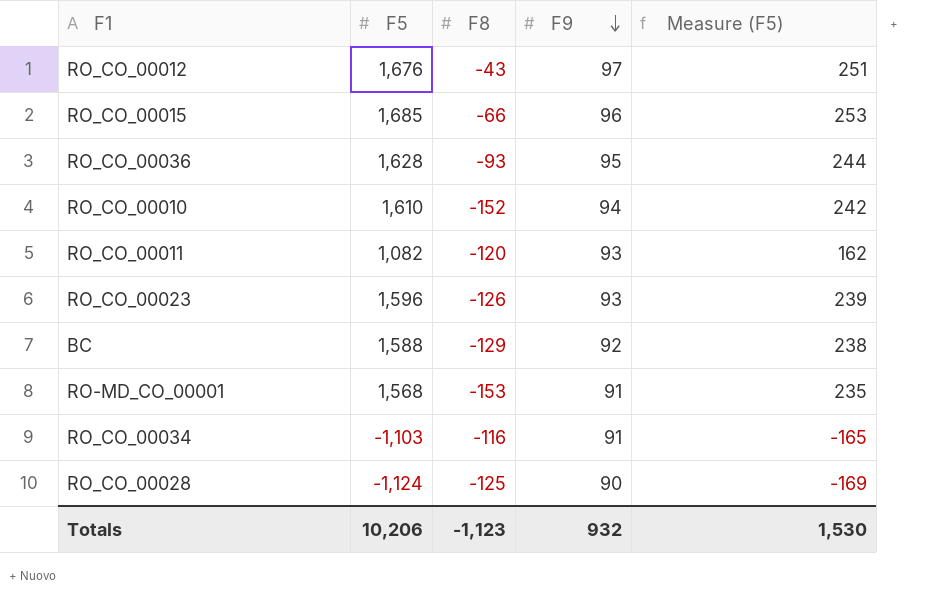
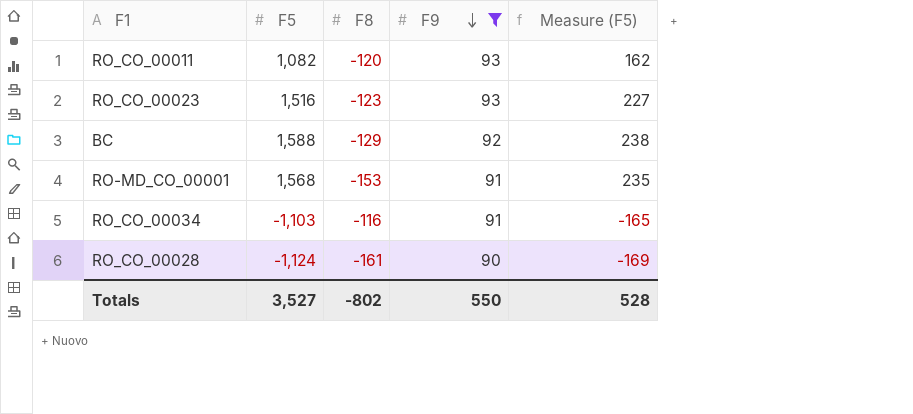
filter: none -> F9 <= 93
RO_CO_00023 | F5: 1,596 -> 1,516
RO_CO_00023 | F8: -126 -> -123
RO_CO_00023 | Measure (F5): 239 -> 227
RO_CO_00028 | F8: -125 -> -161
Totals | F5: 10,206 -> 3,527
Totals | F8: -1,123 -> -802
Totals | F9: 932 -> 550
Totals | Measure (F5): 1,530 -> 528

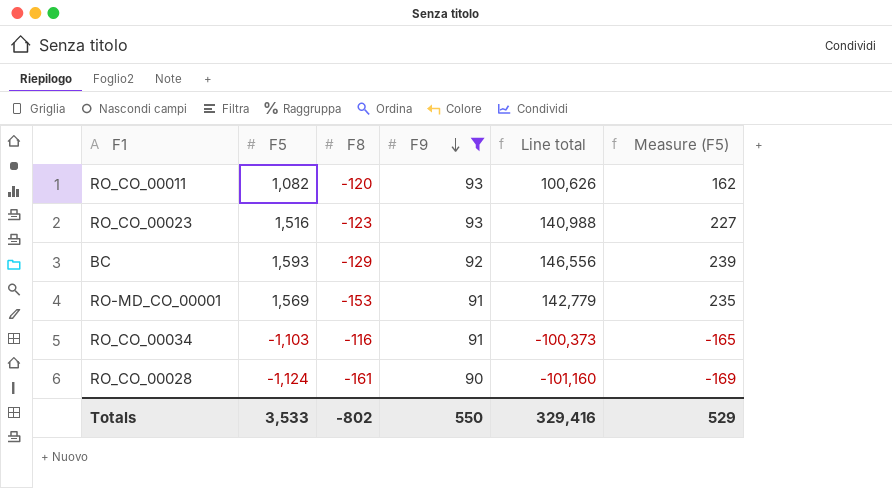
column Line total | formula: none -> [F5] * [F9]
BC | F5: 1,588 -> 1,593
BC | Measure (F5): 238 -> 239
RO-MD_CO_00001 | F5: 1,568 -> 1,569
Totals | F5: 3,527 -> 3,533
Totals | Measure (F5): 528 -> 529

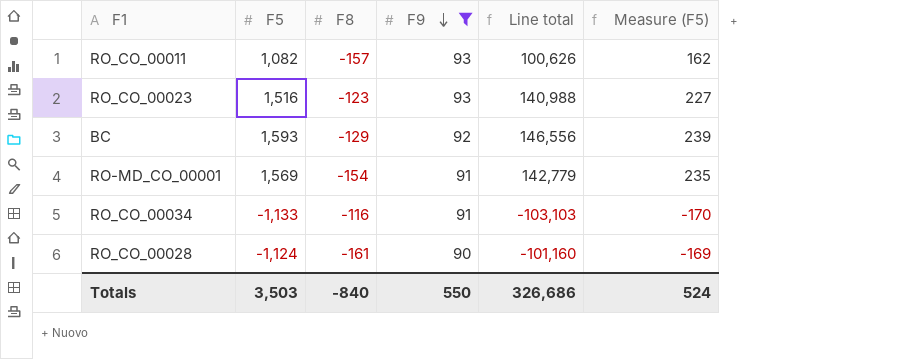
RO_CO_00011 | F8: -120 -> -157
RO-MD_CO_00001 | F8: -153 -> -154
RO_CO_00034 | F5: -1,103 -> -1,133
RO_CO_00034 | Line total: -100,373 -> -103,103
RO_CO_00034 | Measure (F5): -165 -> -170
Totals | F5: 3,533 -> 3,503
Totals | F8: -802 -> -840
Totals | Line total: 329,416 -> 326,686
Totals | Measure (F5): 529 -> 524

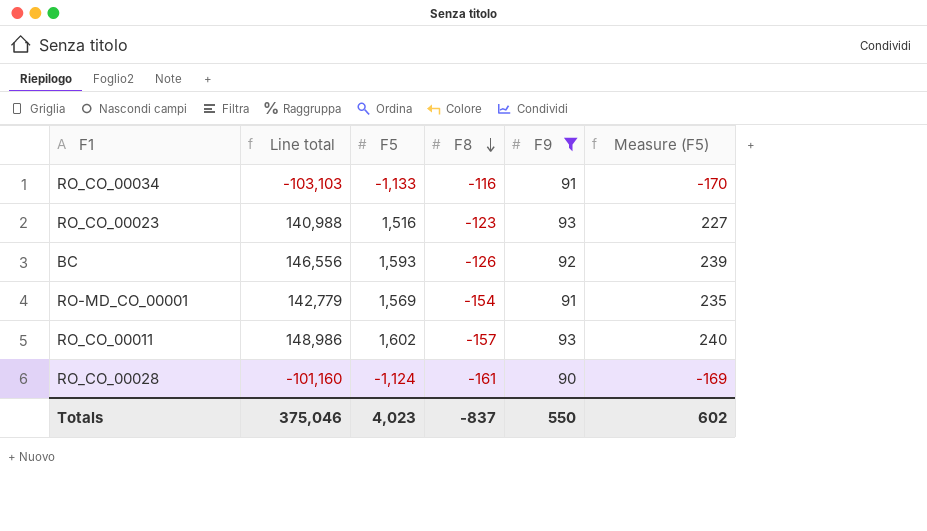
row order: F9 descending -> F8 descending
column Line total | position: 5 -> 2
BC | F8: -129 -> -126
RO_CO_00011 | Line total: 100,626 -> 148,986
RO_CO_00011 | F5: 1,082 -> 1,602
RO_CO_00011 | Measure (F5): 162 -> 240
Totals | Line total: 326,686 -> 375,046
Totals | F5: 3,503 -> 4,023
Totals | F8: -840 -> -837
Totals | Measure (F5): 524 -> 602

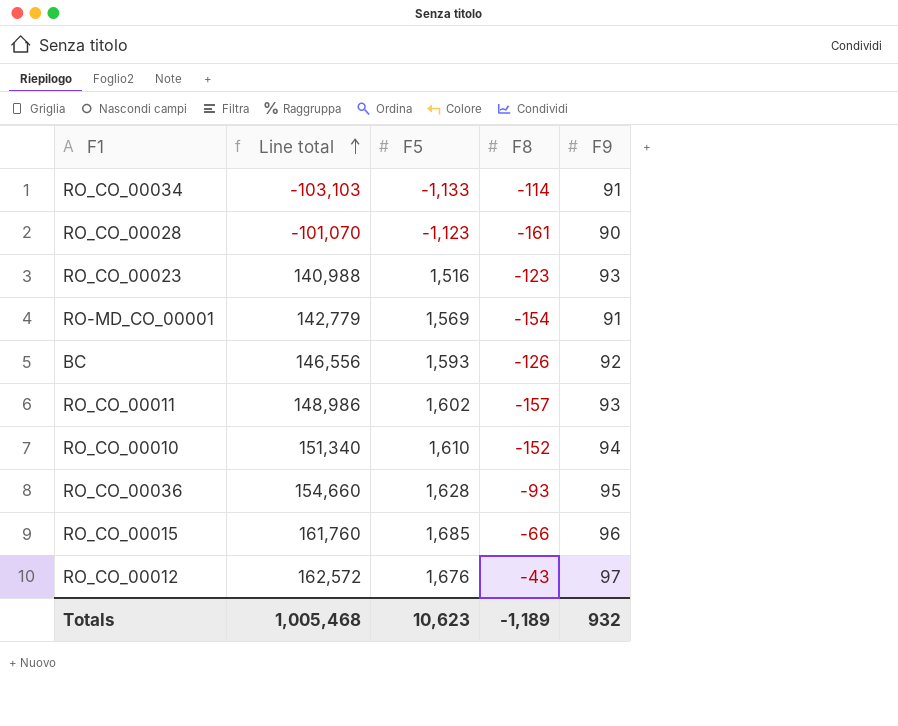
filter: F9 <= 93 -> none
row order: F8 descending -> Line total ascending
column Measure (F5) | formula: [F5] * 0.15 -> none
RO_CO_00034 | F8: -116 -> -114
RO_CO_00028 | Line total: -101,160 -> -101,070
RO_CO_00028 | F5: -1,124 -> -1,123
Totals | Line total: 375,046 -> 1,005,468
Totals | F5: 4,023 -> 10,623
Totals | F8: -837 -> -1,189
Totals | F9: 550 -> 932

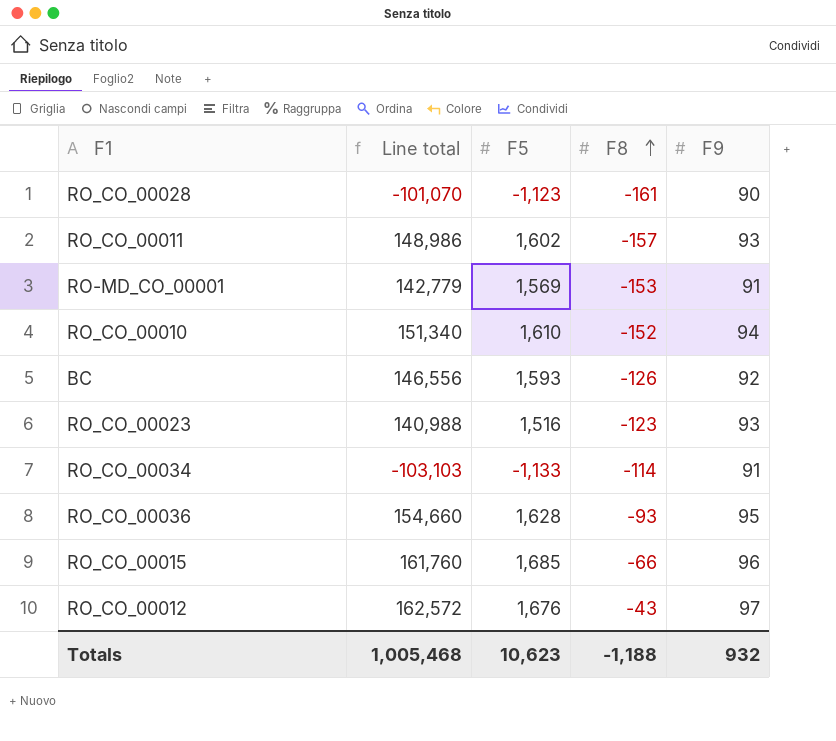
row order: Line total ascending -> F8 ascending
RO-MD_CO_00001 | F8: -154 -> -153
Totals | F8: -1,189 -> -1,188

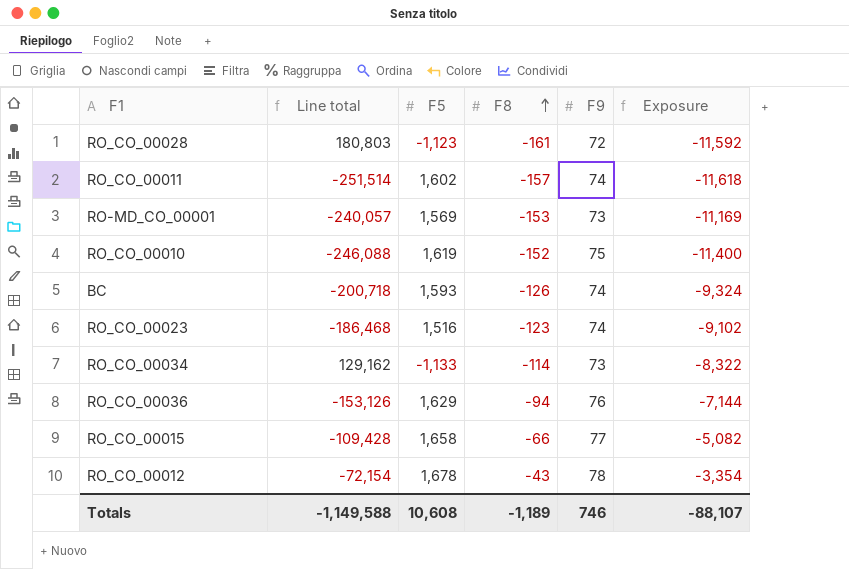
column Line total | formula: [F5] * [F9] -> [F5] * [F8]
column Exposure | formula: none -> [F8] * [F9]
RO_CO_00028 | F9: 90 -> 72
RO_CO_00011 | F9: 93 -> 74
RO-MD_CO_00001 | F9: 91 -> 73
RO_CO_00010 | F5: 1,610 -> 1,619
RO_CO_00010 | F9: 94 -> 75
BC | F9: 92 -> 74
RO_CO_00023 | F9: 93 -> 74
RO_CO_00034 | F9: 91 -> 73
RO_CO_00036 | F5: 1,628 -> 1,629
RO_CO_00036 | F8: -93 -> -94
RO_CO_00036 | F9: 95 -> 76
RO_CO_00015 | F5: 1,685 -> 1,658
RO_CO_00015 | F9: 96 -> 77
RO_CO_00012 | F5: 1,676 -> 1,678
RO_CO_00012 | F9: 97 -> 78
Totals | Line total: 1,005,468 -> -1,149,588
Totals | F5: 10,623 -> 10,608
Totals | F8: -1,188 -> -1,189
Totals | F9: 932 -> 746

